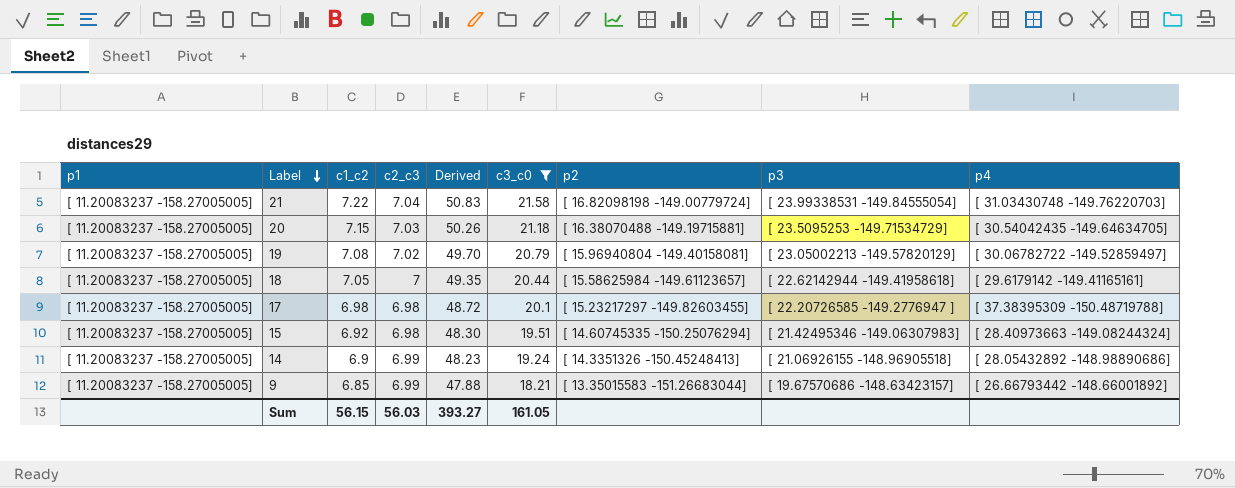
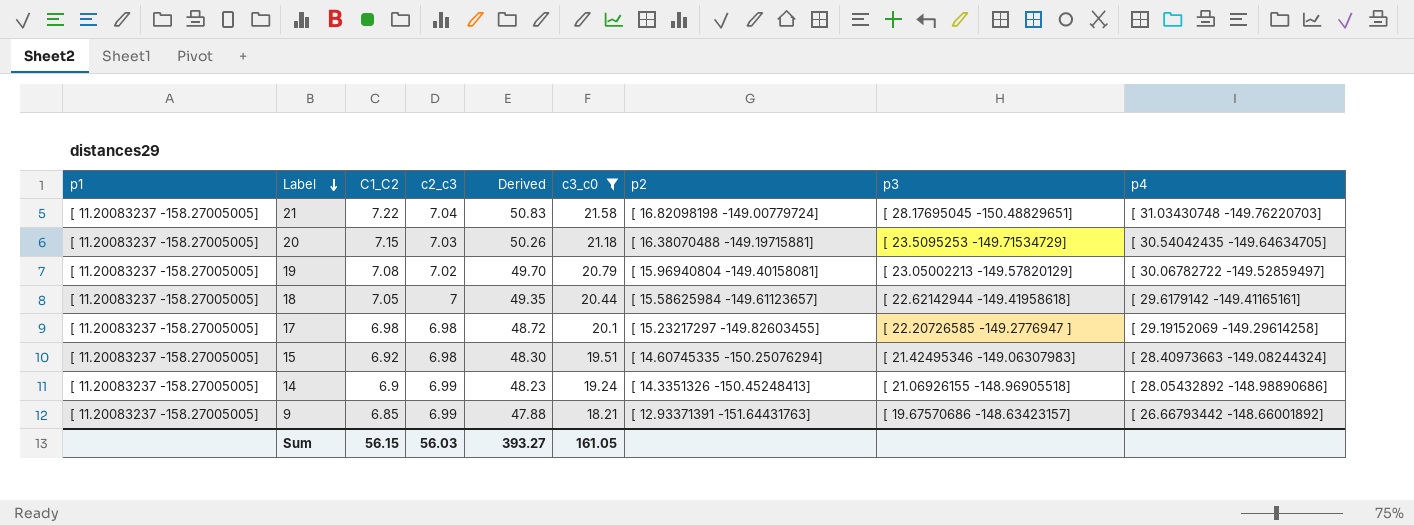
column name: c1_c2 -> C1_C2
21 | p3: [ 23.99338531 -149.84555054] -> [ 28.17695045 -150.48829651]
17 | p4: [ 37.38395309 -150.48719788] -> [ 29.19152069 -149.29614258]
9 | p2: [ 13.35015583 -151.26683044] -> [ 12.93371391 -151.64431763]

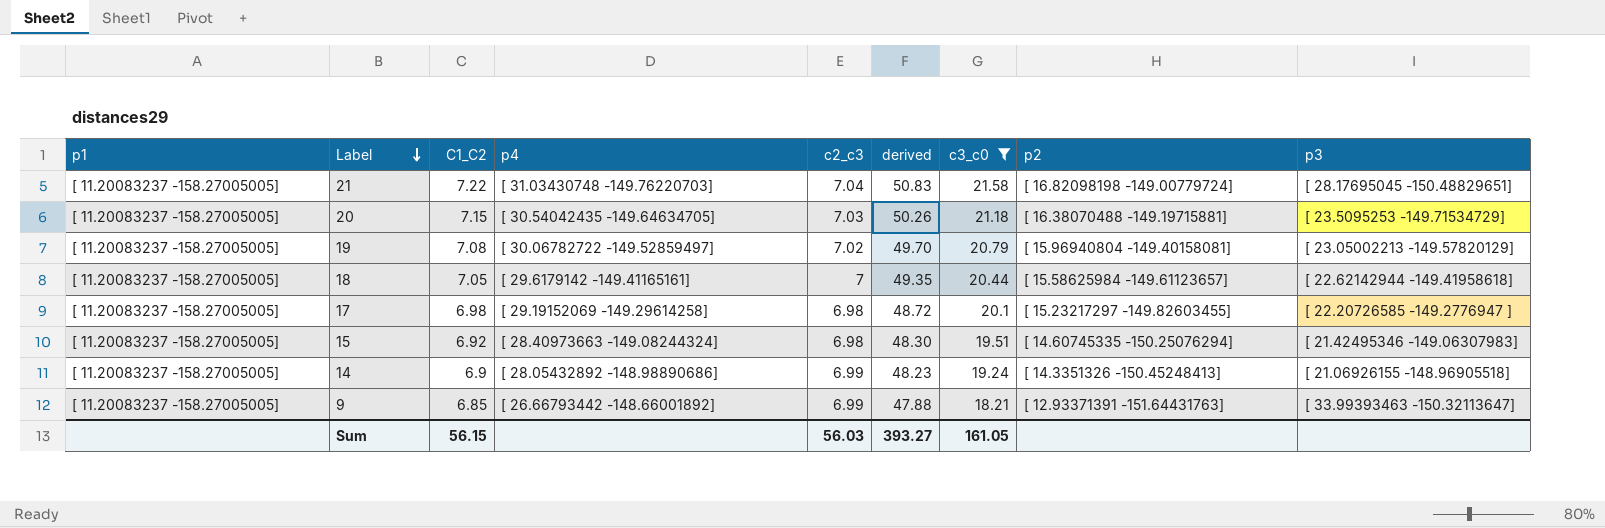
column p4 | position: 9 -> 4
column name: Derived -> derived
9 | p3: [ 19.67570686 -148.63423157] -> [ 33.99393463 -150.32113647]

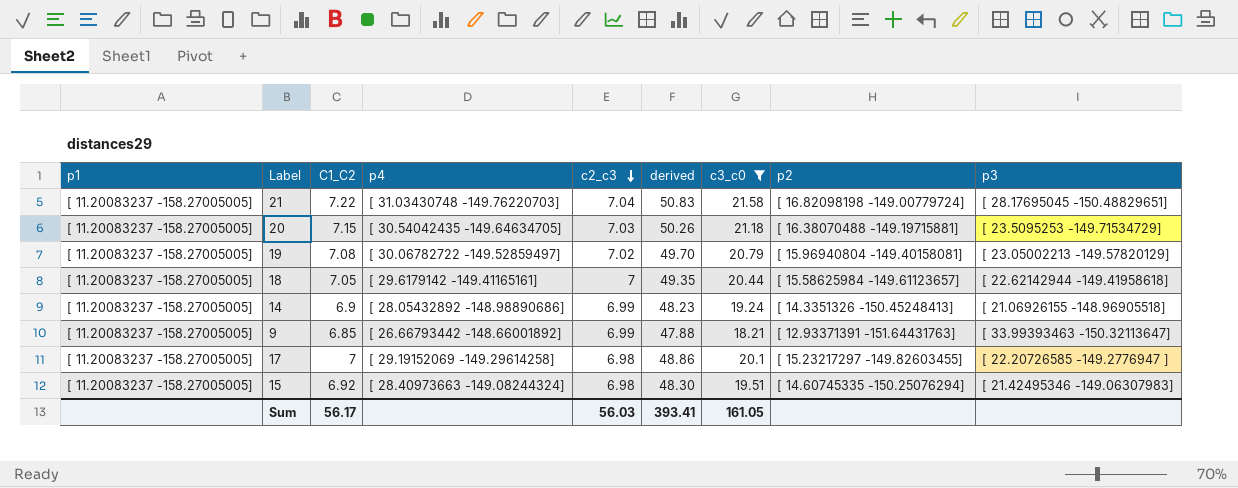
row order: Label descending -> c2_c3 descending
17 | C1_C2: 6.98 -> 7
17 | derived: 48.72 -> 48.86
Sum | C1_C2: 56.15 -> 56.17
Sum | derived: 393.27 -> 393.41

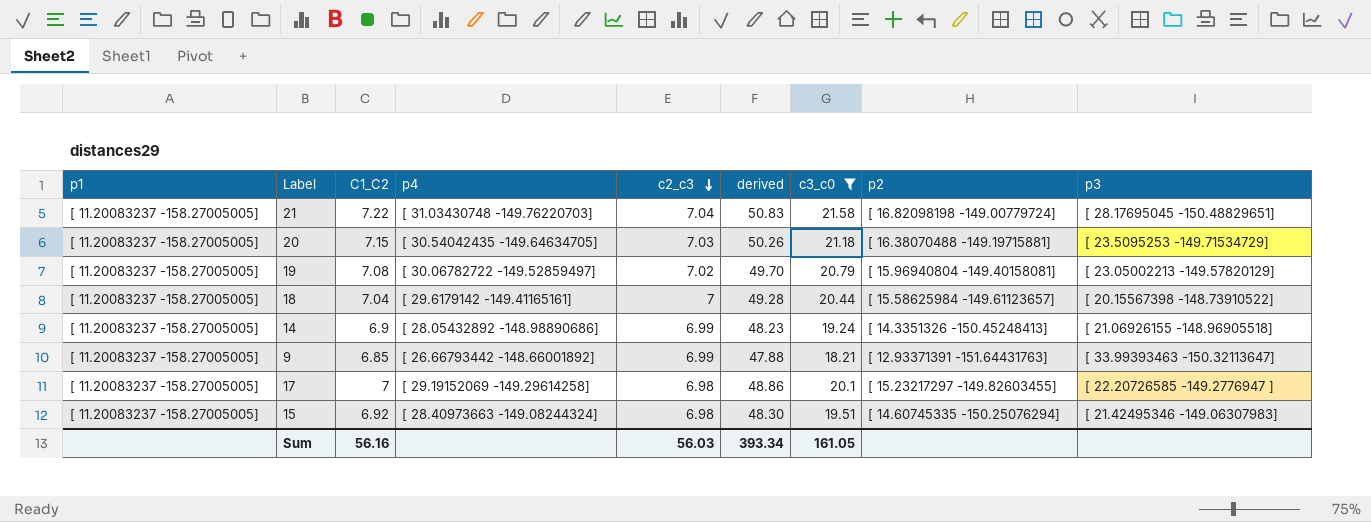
18 | C1_C2: 7.05 -> 7.04
18 | derived: 49.35 -> 49.28
18 | p3: [ 22.62142944 -149.41958618] -> [ 20.15567398 -148.73910522]
Sum | C1_C2: 56.17 -> 56.16
Sum | derived: 393.41 -> 393.34

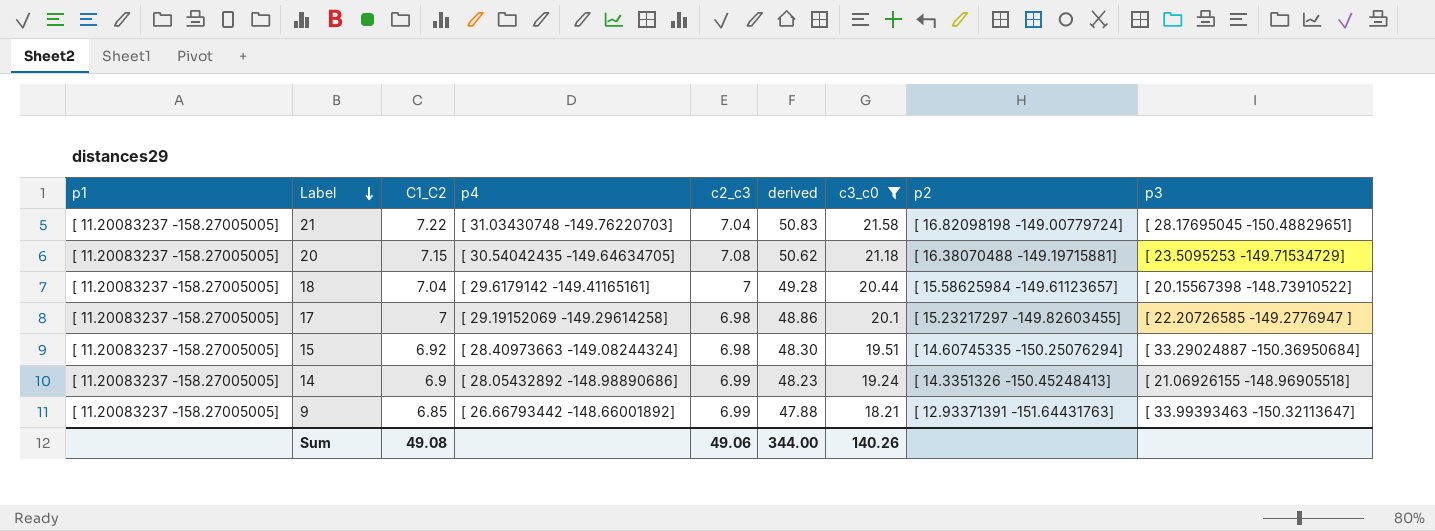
row order: c2_c3 descending -> Label descending
row 19: [ 11.20083237 -158.27005005] | 7.08 | [ 30.06782722 -149.52859497] | 7.02 | 49.70 | 20.79 | [ 15.96940804 -149.40158081] | [ 23.05002213 -149.57820129] -> none
20 | c2_c3: 7.03 -> 7.08
20 | derived: 50.26 -> 50.62
15 | p3: [ 21.42495346 -149.06307983] -> [ 33.29024887 -150.36950684]
Sum | C1_C2: 56.16 -> 49.08
Sum | c2_c3: 56.03 -> 49.06
Sum | derived: 393.34 -> 344.00
Sum | c3_c0: 161.05 -> 140.26

